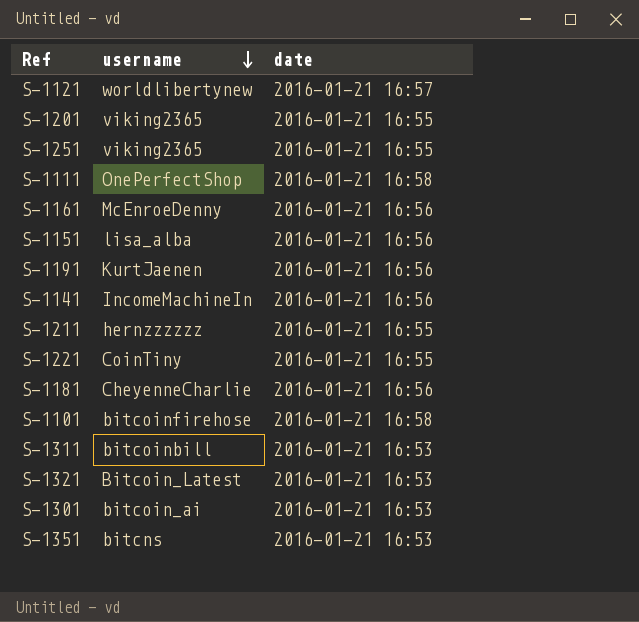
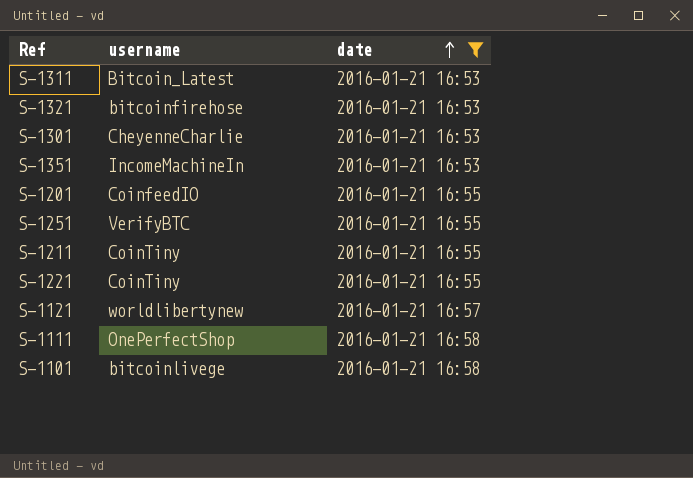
filter: none -> date != 2016-01-21 16:56
row order: username descending -> date ascending
S-1311 | username: bitcoinbill -> Bitcoin_Latest
S-1321 | username: Bitcoin_Latest -> bitcoinfirehose
S-1301 | username: bitcoin_ai -> CheyenneCharlie
S-1351 | username: bitcns -> IncomeMachineIn
S-1201 | username: viking2365 -> CoinfeedIO
S-1251 | username: viking2365 -> VerifyBTC
S-1211 | username: hernzzzzzz -> CoinTiny
S-1101 | username: bitcoinfirehose -> bitcoinlivege

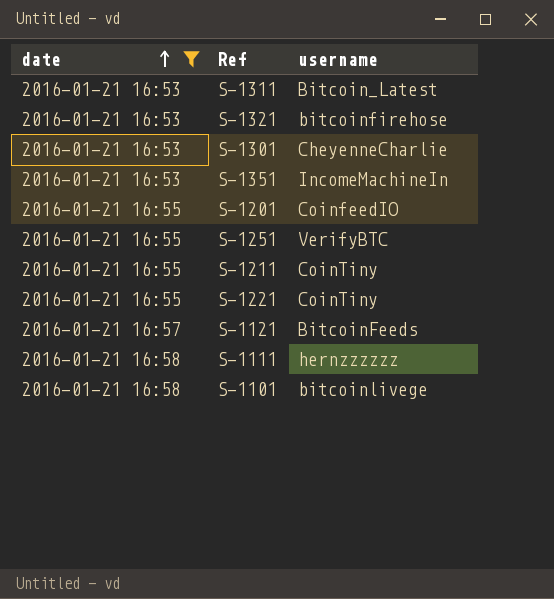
column date | position: 3 -> 1
S-1121 | username: worldlibertynew -> BitcoinFeeds
S-1111 | username: OnePerfectShop -> hernzzzzzz

